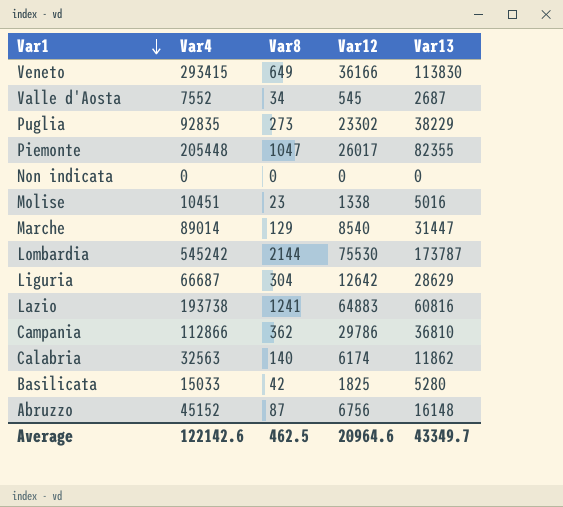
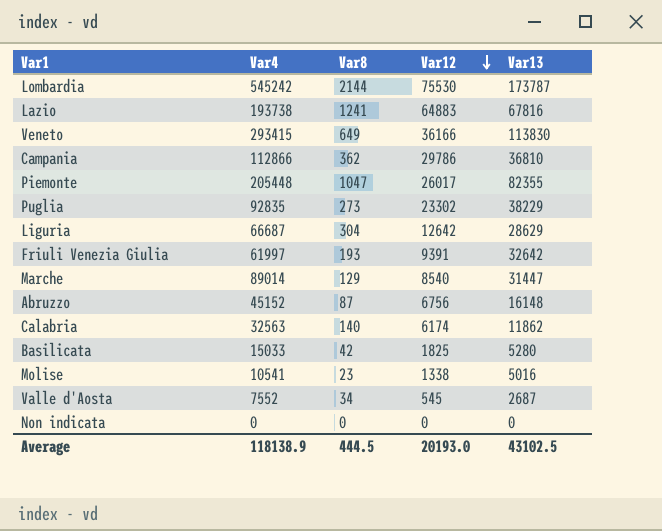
row order: Var1 descending -> Var12 descending
Lazio | Var13: 60816 -> 67816
row Friuli Venezia Giulia: none -> 61997 | 193 | 9391 | 32642
Molise | Var4: 10451 -> 10541
Average | Var4: 122142.6 -> 118138.9
Average | Var8: 462.5 -> 444.5
Average | Var12: 20964.6 -> 20193.0
Average | Var13: 43349.7 -> 43102.5

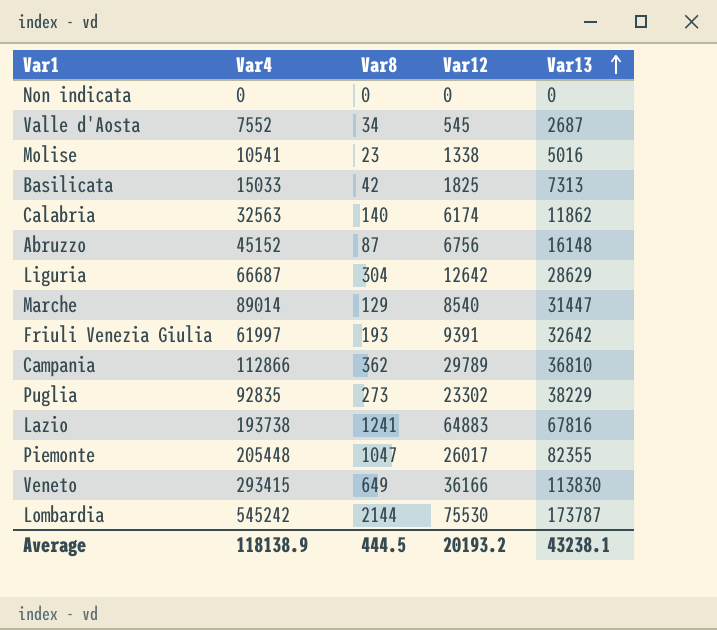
row order: Var12 descending -> Var13 ascending
Basilicata | Var13: 5280 -> 7313
Campania | Var12: 29786 -> 29789
Average | Var12: 20193.0 -> 20193.2
Average | Var13: 43102.5 -> 43238.1

